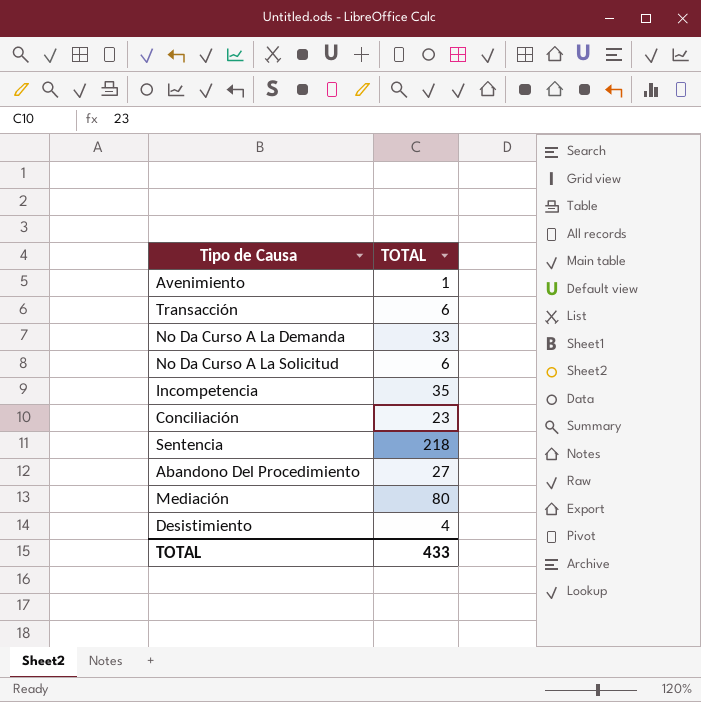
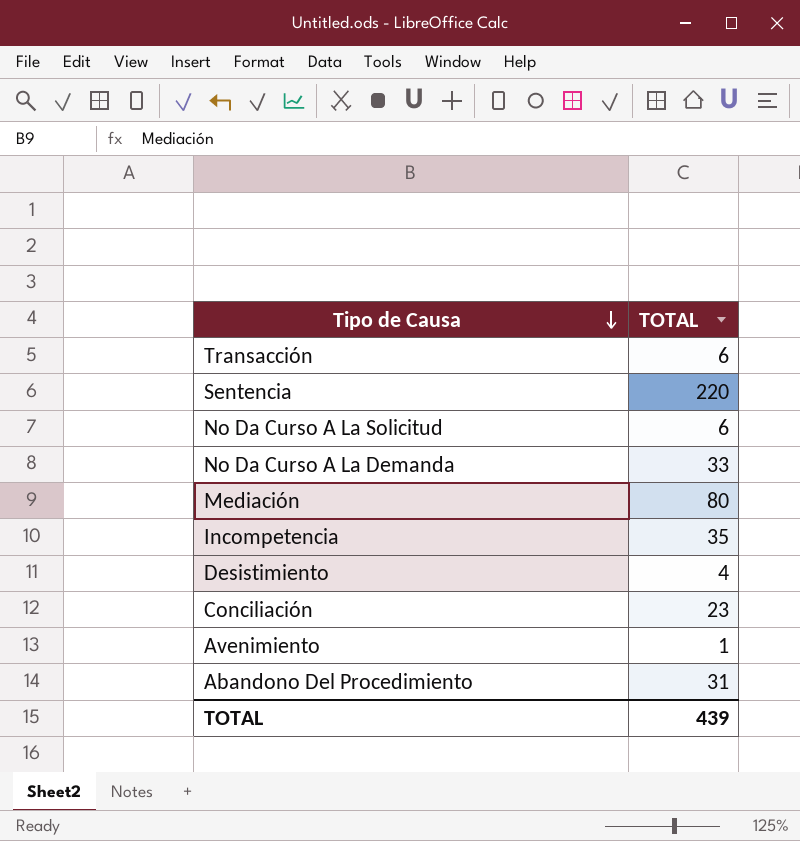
row order: none -> Tipo de Causa descending
Sentencia | TOTAL: 218 -> 220
Abandono Del Procedimiento | TOTAL: 27 -> 31
TOTAL | TOTAL: 433 -> 439

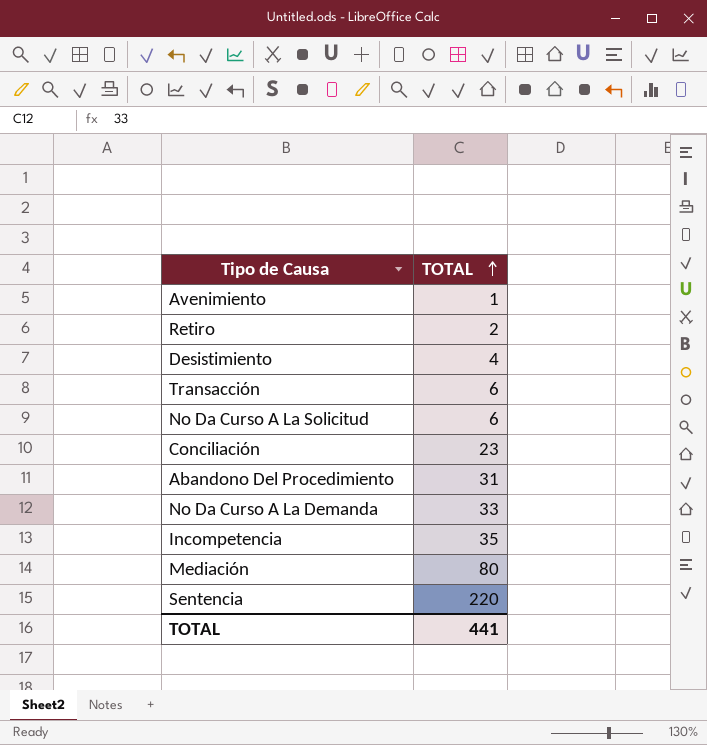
row order: Tipo de Causa descending -> TOTAL ascending
row Retiro: none -> 2
TOTAL | TOTAL: 439 -> 441

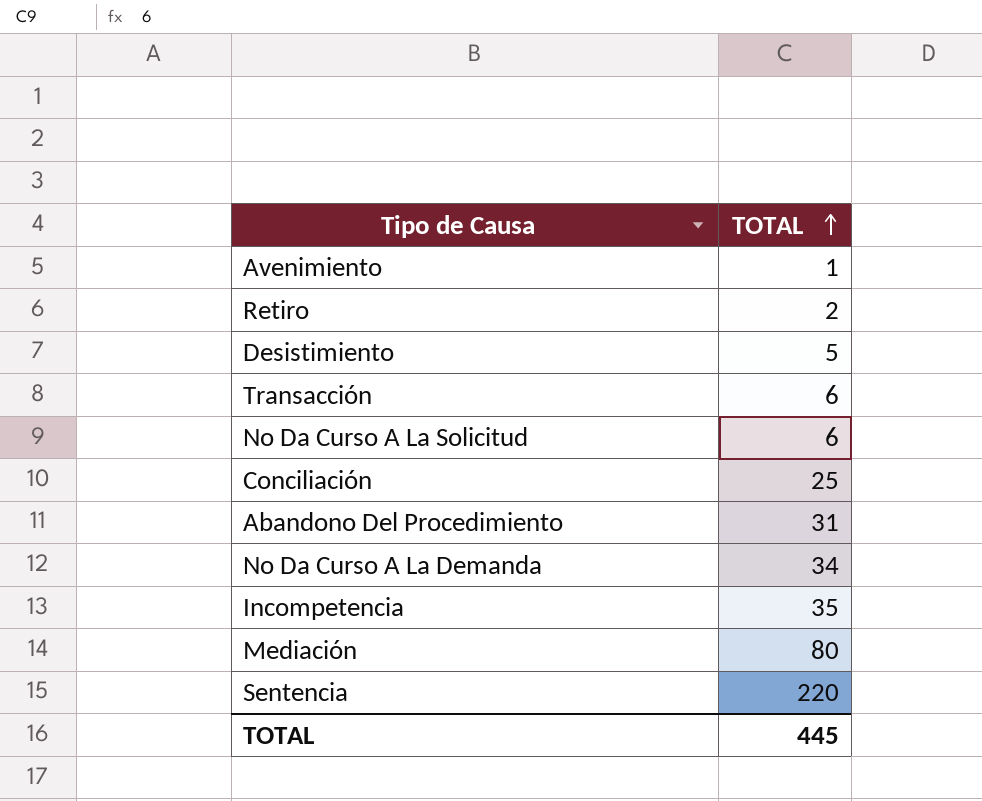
Desistimiento | TOTAL: 4 -> 5
Conciliación | TOTAL: 23 -> 25
No Da Curso A La Demanda | TOTAL: 33 -> 34
TOTAL | TOTAL: 441 -> 445

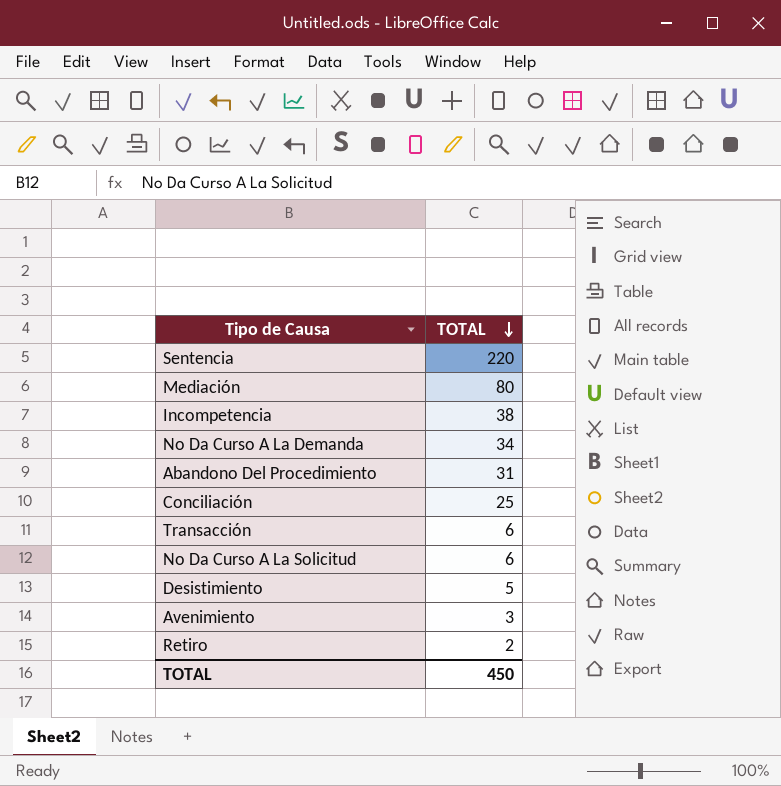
row order: TOTAL ascending -> TOTAL descending
Incompetencia | TOTAL: 35 -> 38
Avenimiento | TOTAL: 1 -> 3
TOTAL | TOTAL: 445 -> 450

